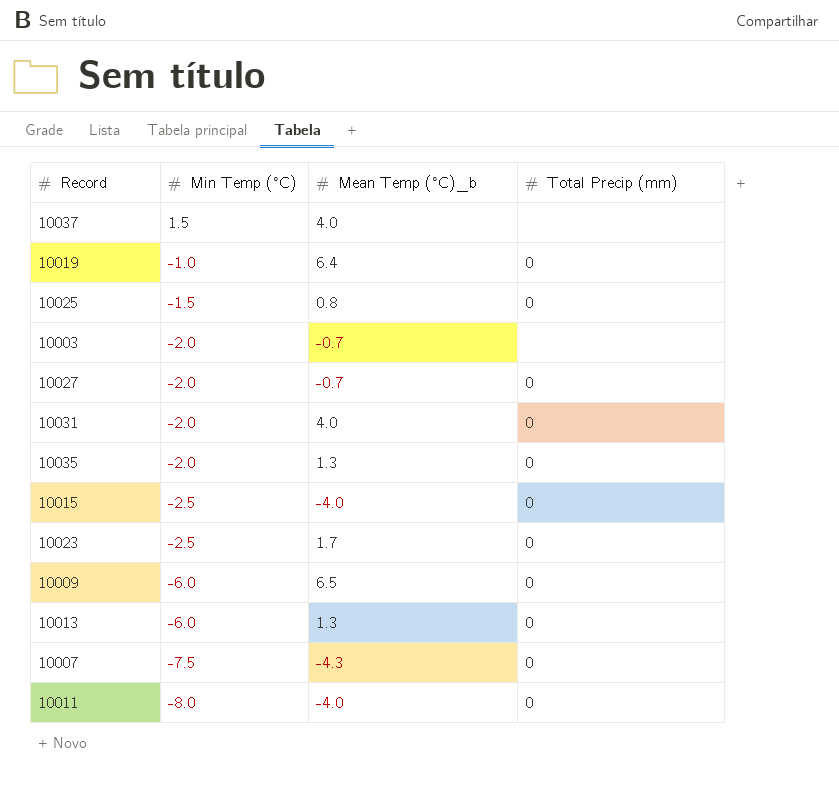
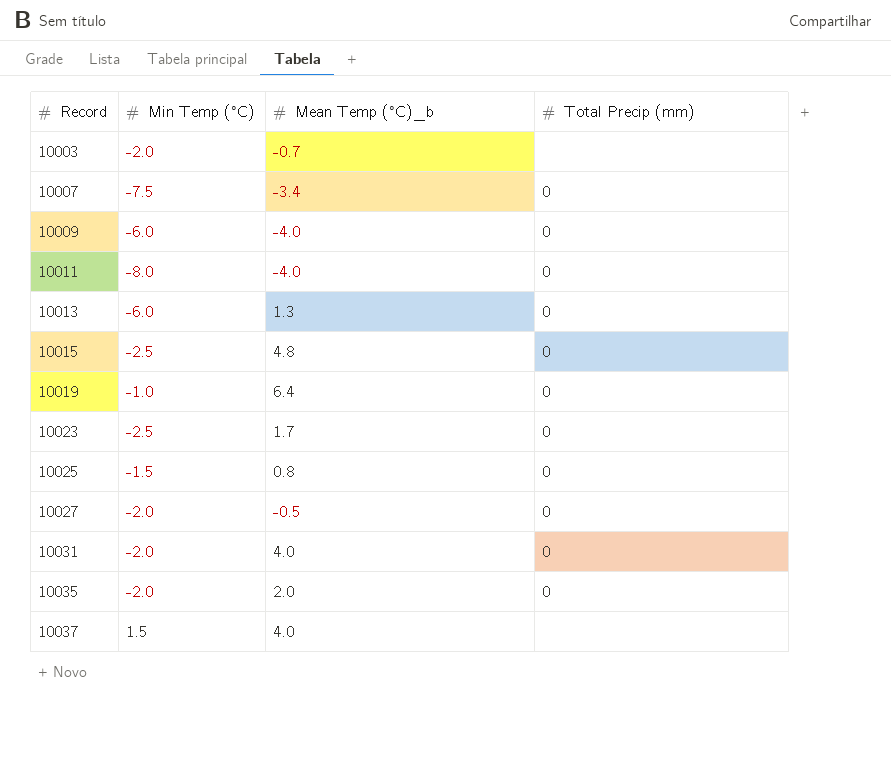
row order: Min Temp (°C) descending -> Record ascending
10007 | Mean Temp (°C)_b: -4.3 -> -3.4
10009 | Mean Temp (°C)_b: 6.5 -> -4.0
10015 | Mean Temp (°C)_b: -4.0 -> 4.8
10027 | Mean Temp (°C)_b: -0.7 -> -0.5
10035 | Mean Temp (°C)_b: 1.3 -> 2.0

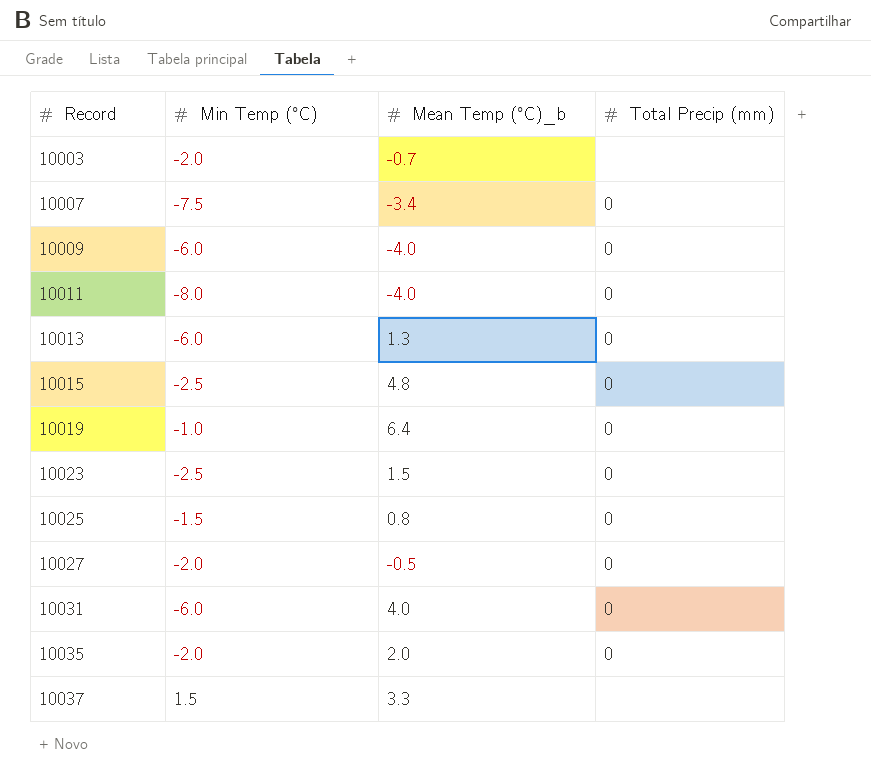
10023 | Mean Temp (°C)_b: 1.7 -> 1.5
10031 | Min Temp (°C): -2.0 -> -6.0
10037 | Mean Temp (°C)_b: 4.0 -> 3.3

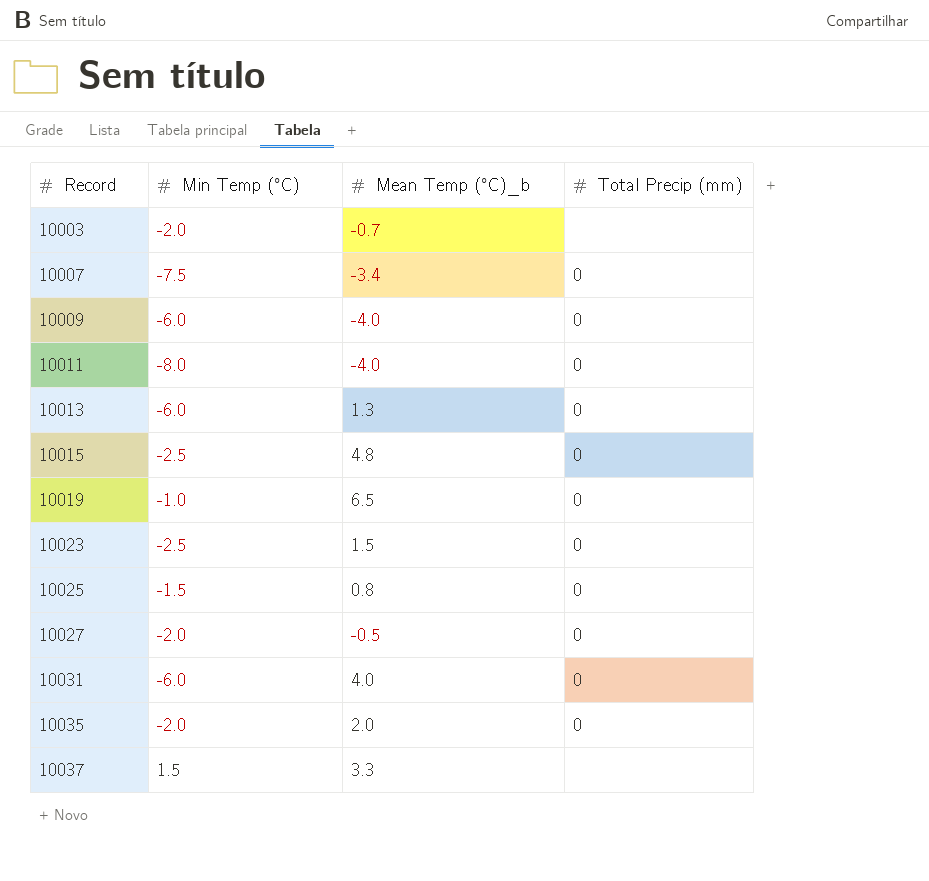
10019 | Mean Temp (°C)_b: 6.4 -> 6.5

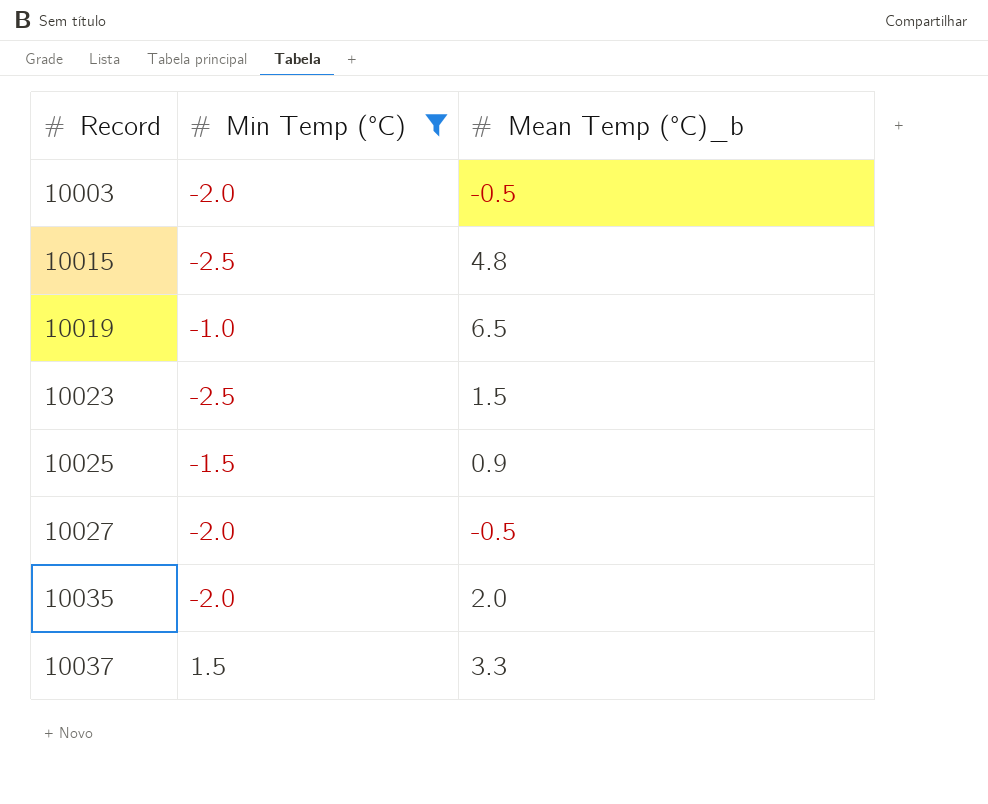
filter: none -> Min Temp (°C) >= -2.5
column Total Precip (mm) | position: 4 -> none
10003 | Mean Temp (°C)_b: -0.7 -> -0.5
10025 | Mean Temp (°C)_b: 0.8 -> 0.9

